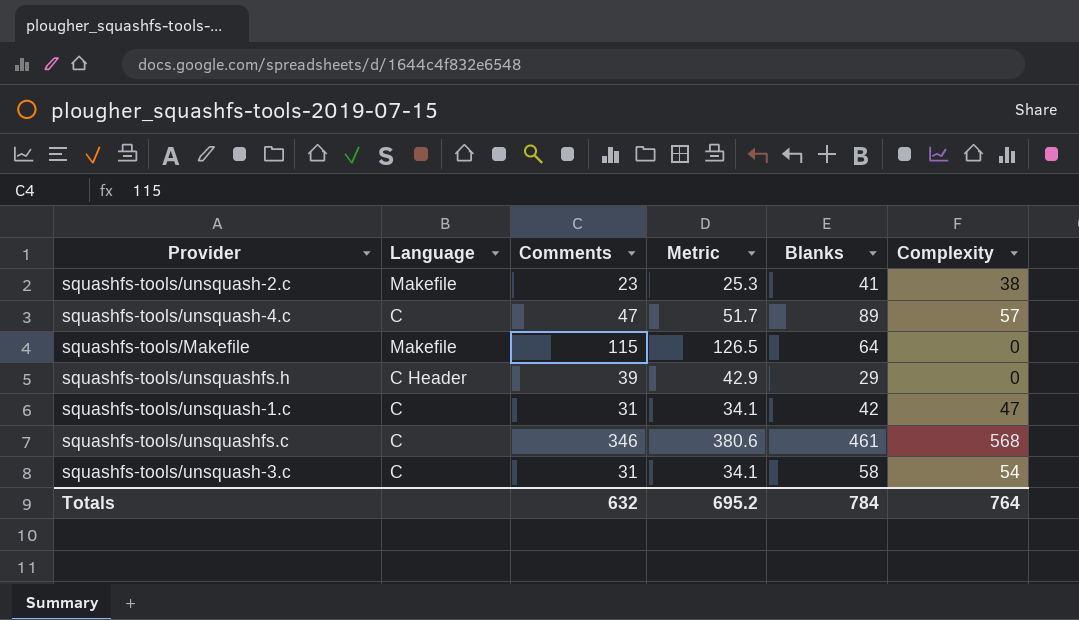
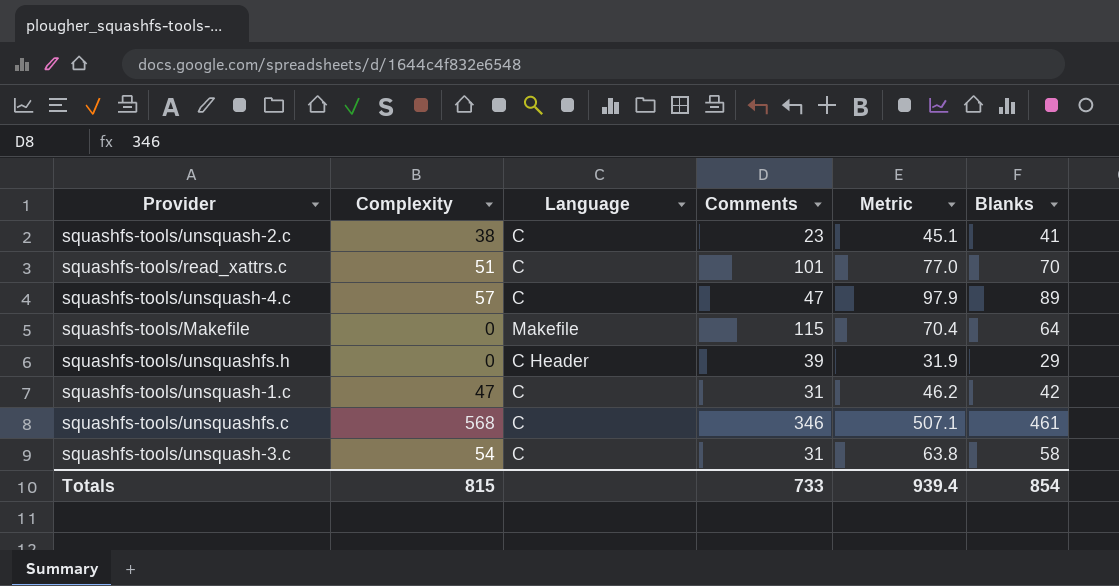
column Complexity | position: 6 -> 2
column Metric | formula: [Comments] * 1.1 -> [Blanks] * 1.1
squashfs-tools/unsquash-2.c | Language: Makefile -> C
row squashfs-tools/read_xattrs.c: none -> 51 | C | 101 | 77.0 | 70
Totals | Complexity: 764 -> 815
Totals | Comments: 632 -> 733
Totals | Metric: 695.2 -> 939.4
Totals | Blanks: 784 -> 854

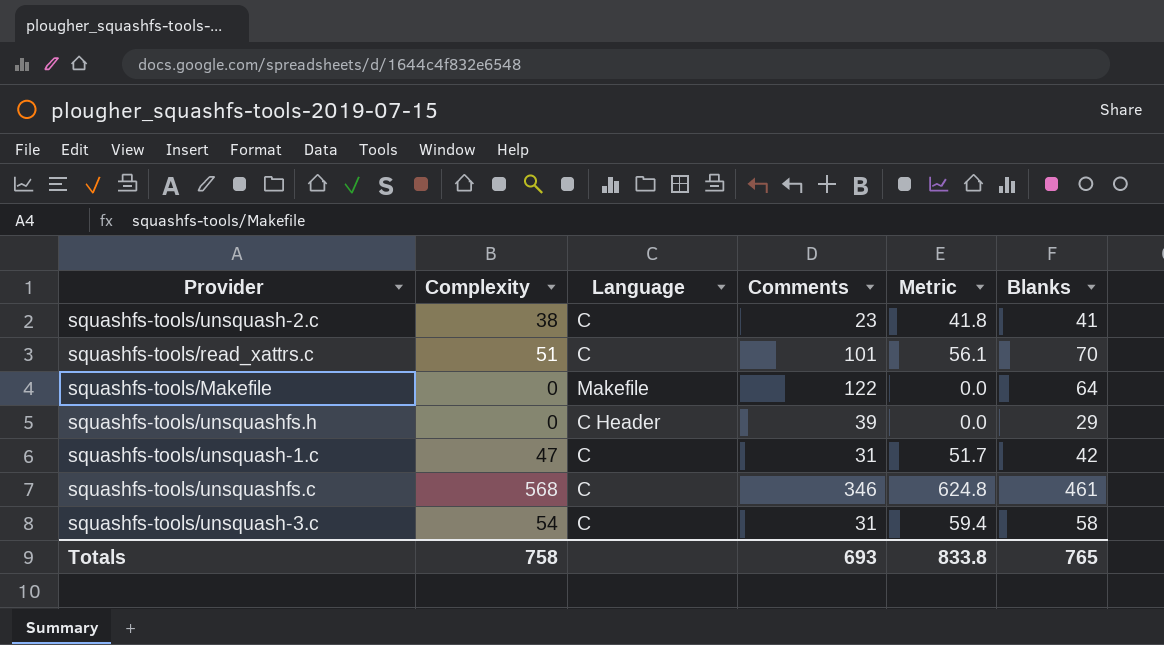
column Metric | formula: [Blanks] * 1.1 -> [Complexity] * 1.1
row squashfs-tools/unsquash-4.c: 57 | C | 47 | 97.9 | 89 -> none
squashfs-tools/Makefile | Comments: 115 -> 122
Totals | Complexity: 815 -> 758
Totals | Comments: 733 -> 693
Totals | Metric: 939.4 -> 833.8
Totals | Blanks: 854 -> 765

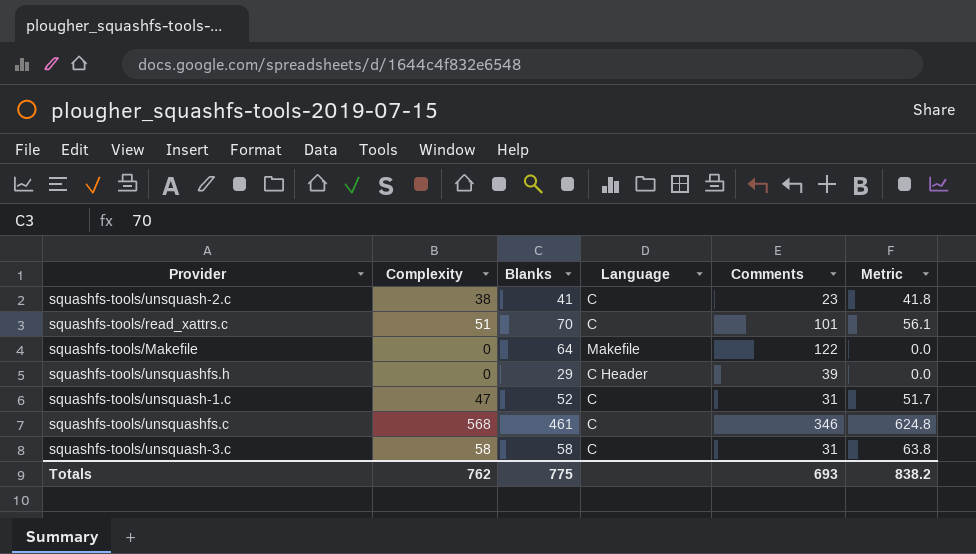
column Blanks | position: 6 -> 3
squashfs-tools/unsquash-1.c | Blanks: 42 -> 52
squashfs-tools/unsquash-3.c | Complexity: 54 -> 58
squashfs-tools/unsquash-3.c | Metric: 59.4 -> 63.8
Totals | Complexity: 758 -> 762
Totals | Blanks: 765 -> 775
Totals | Metric: 833.8 -> 838.2

